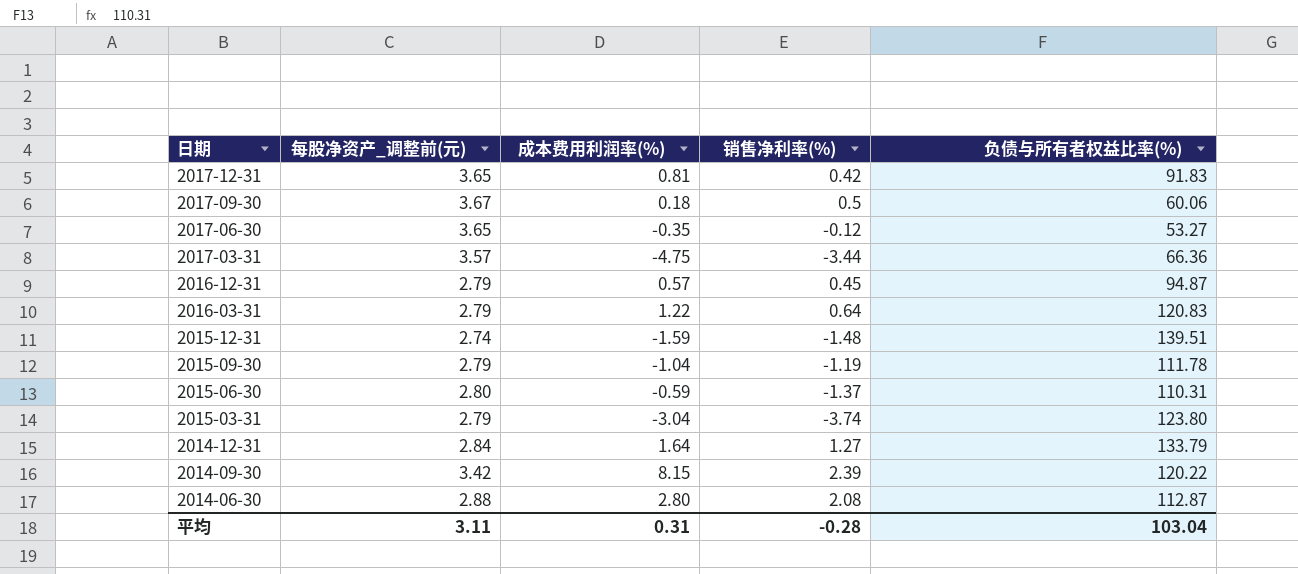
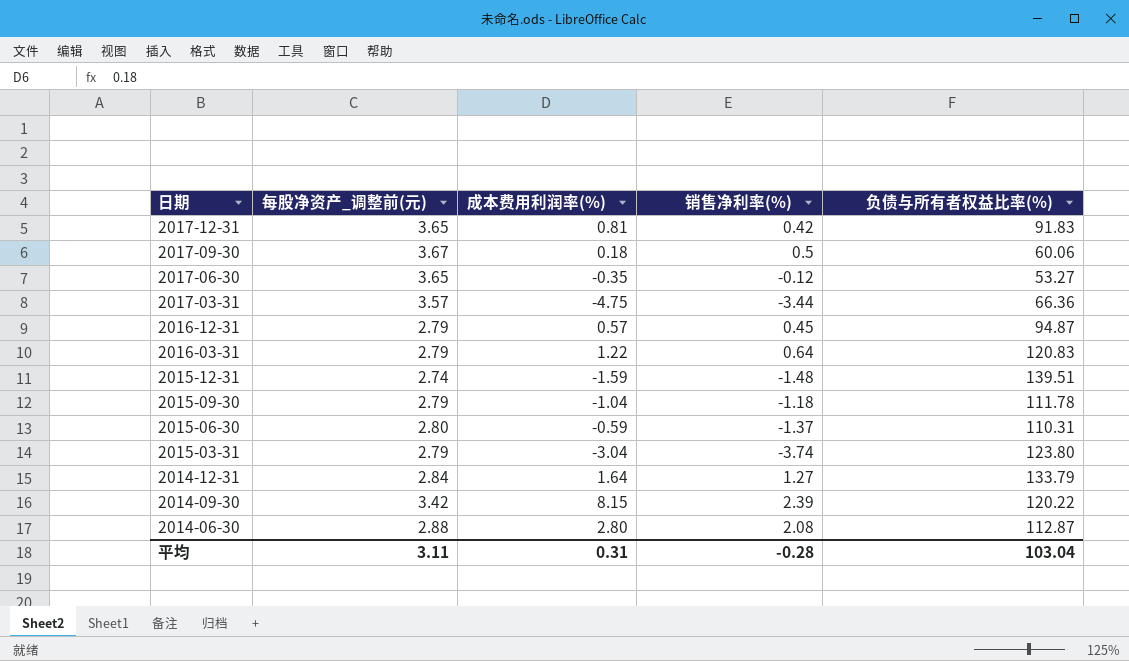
2015-09-30 | 销售净利率(%): -1.19 -> -1.18

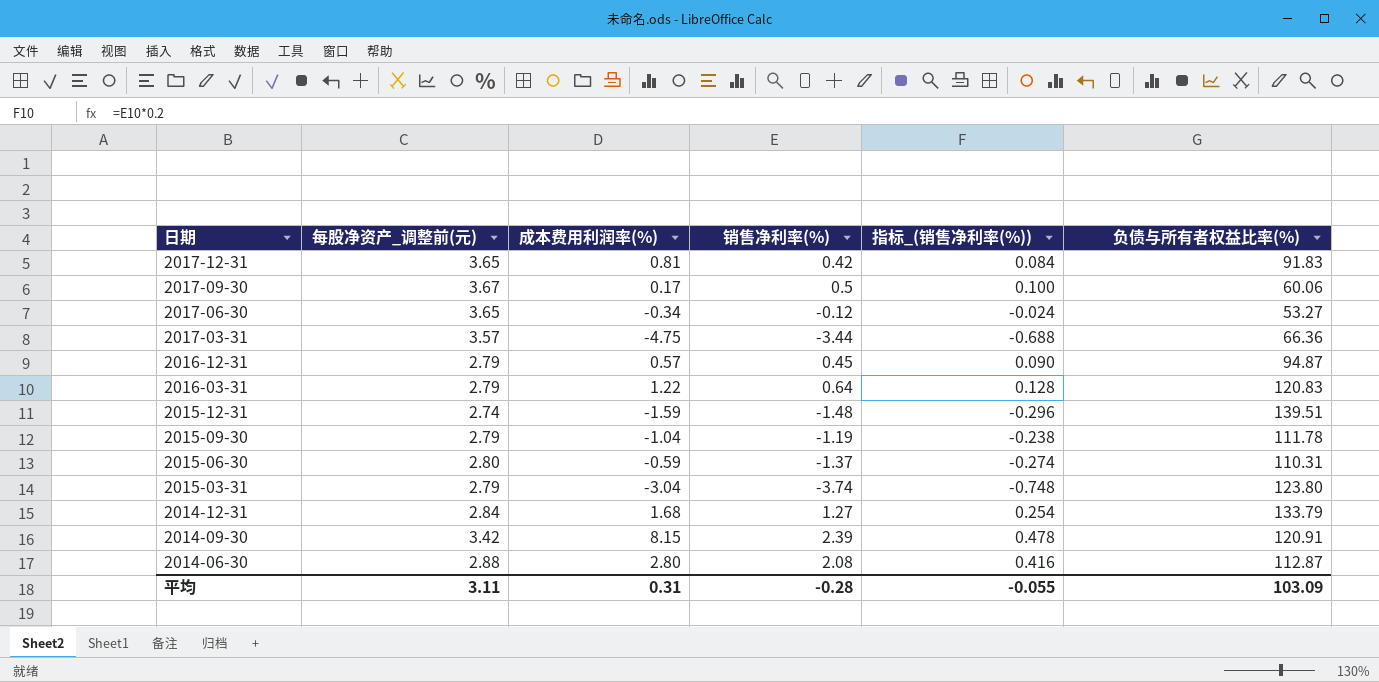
column 指标_(销售净利率(%)) | formula: none -> [销售净利率(%)] * 0.2
2017-09-30 | 成本费用利润率(%): 0.18 -> 0.17
2017-06-30 | 成本费用利润率(%): -0.35 -> -0.34
2015-09-30 | 销售净利率(%): -1.18 -> -1.19
2014-12-31 | 成本费用利润率(%): 1.64 -> 1.68
2014-09-30 | 负债与所有者权益比率(%): 120.22 -> 120.91
平均 | 负债与所有者权益比率(%): 103.04 -> 103.09

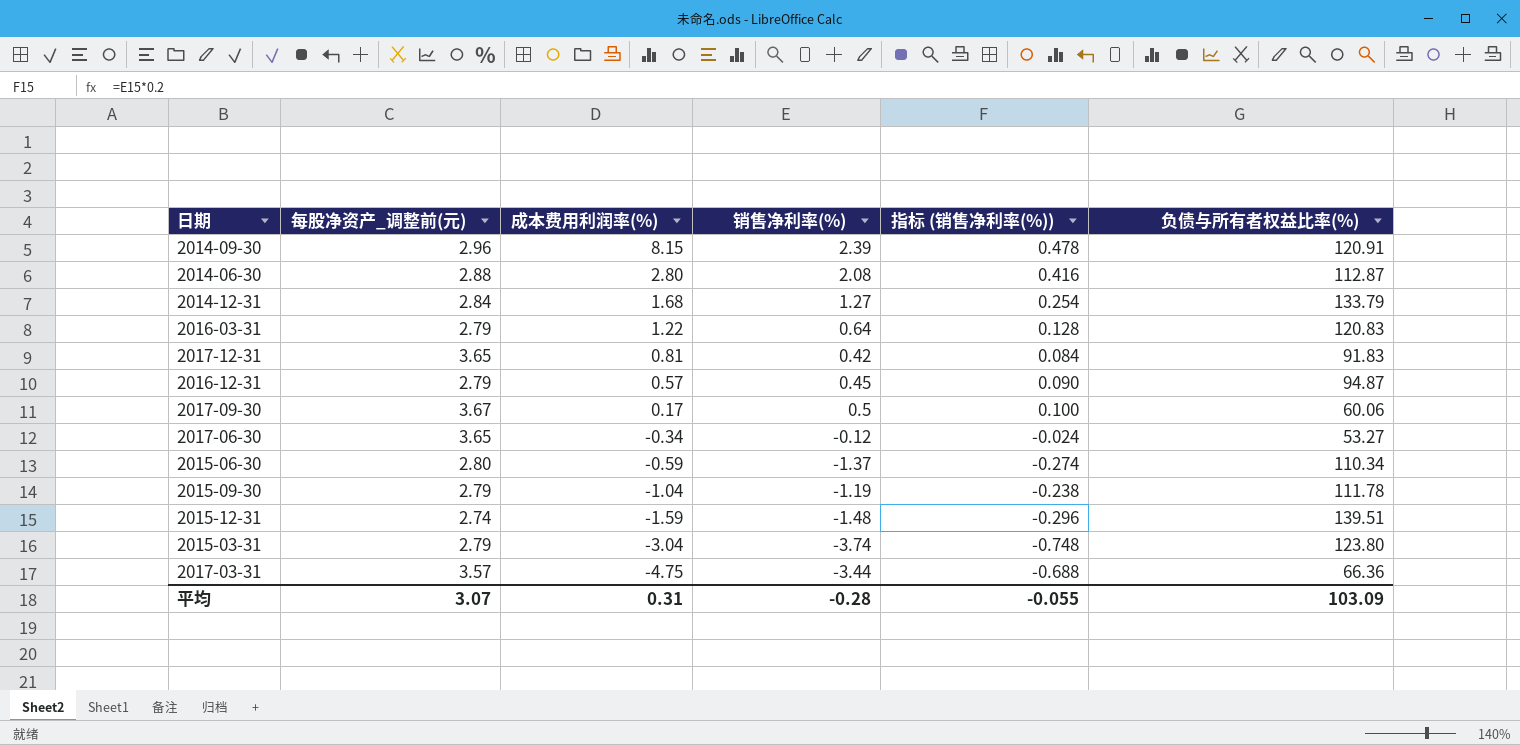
row order: 日期 descending -> 成本费用利润率(%) descending
column name: 指标_(销售净利率(%)) -> 指标 (销售净利率(%))
2014-09-30 | 每股净资产_调整前(元): 3.42 -> 2.96
2015-06-30 | 负债与所有者权益比率(%): 110.31 -> 110.34
平均 | 每股净资产_调整前(元): 3.11 -> 3.07

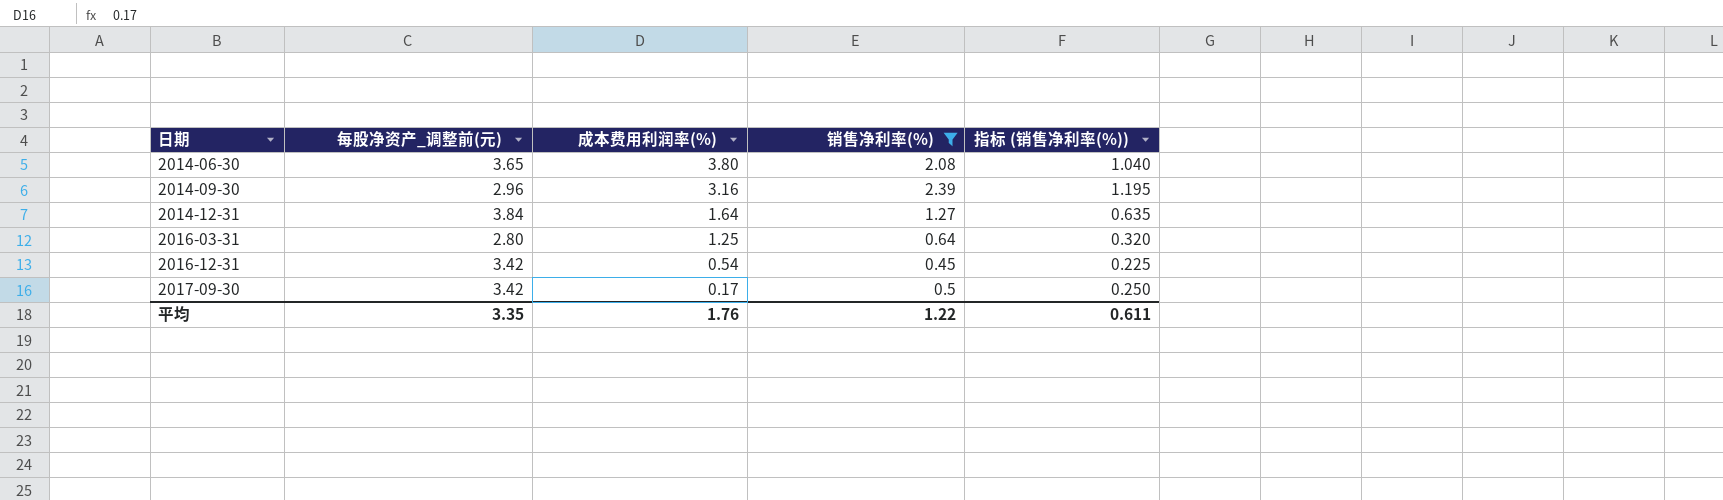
filter: none -> 销售净利率(%) >= 0.45
row order: 成本费用利润率(%) descending -> 日期 ascending
column 负债与所有者权益比率(%) | position: 6 -> none
column 指标 (销售净利率(%)) | formula: [销售净利率(%)] * 0.2 -> [销售净利率(%)] * 0.5
2014-06-30 | 每股净资产_调整前(元): 2.88 -> 3.65
2014-06-30 | 成本费用利润率(%): 2.80 -> 3.80
2014-09-30 | 成本费用利润率(%): 8.15 -> 3.16
2014-12-31 | 每股净资产_调整前(元): 2.84 -> 3.84
2014-12-31 | 成本费用利润率(%): 1.68 -> 1.64
2016-03-31 | 每股净资产_调整前(元): 2.79 -> 2.80
2016-03-31 | 成本费用利润率(%): 1.22 -> 1.25
2016-12-31 | 每股净资产_调整前(元): 2.79 -> 3.42
2016-12-31 | 成本费用利润率(%): 0.57 -> 0.54
2017-09-30 | 每股净资产_调整前(元): 3.67 -> 3.42
平均 | 每股净资产_调整前(元): 3.07 -> 3.35
平均 | 成本费用利润率(%): 0.31 -> 1.76
平均 | 销售净利率(%): -0.28 -> 1.22
平均 | 指标 (销售净利率(%)): -0.055 -> 0.611

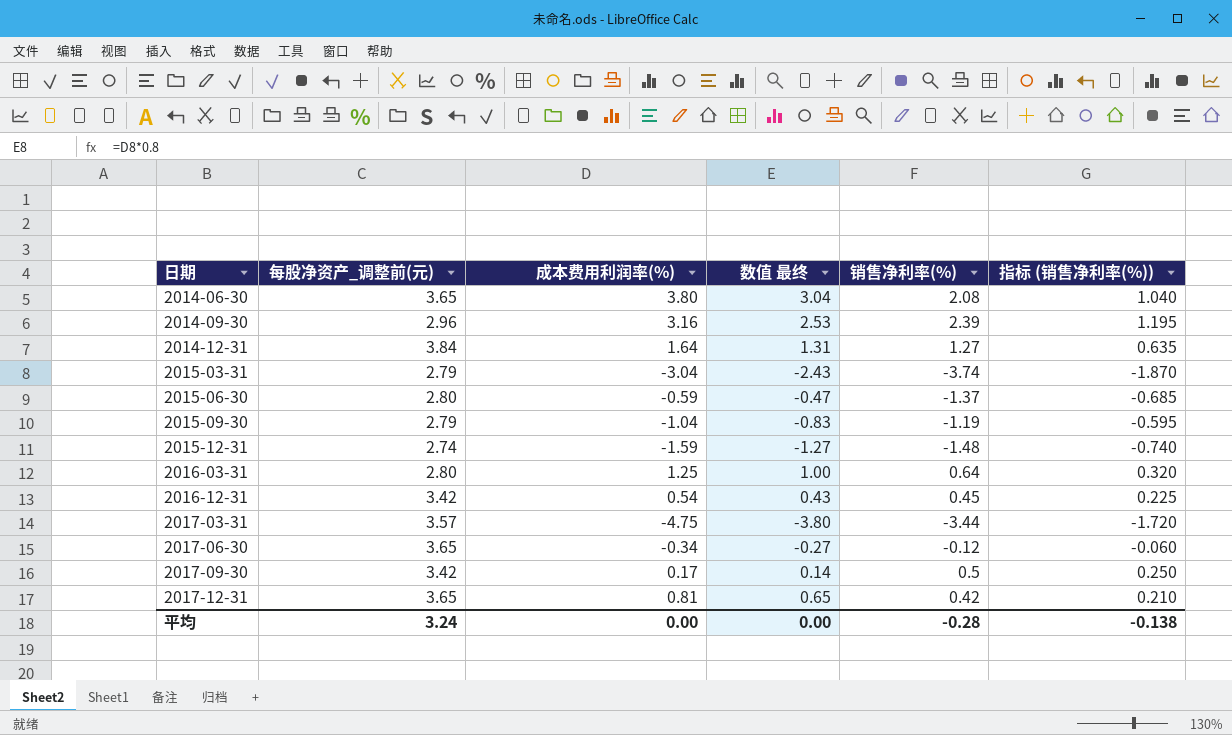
filter: 销售净利率(%) >= 0.45 -> none
column 数值 最终 | formula: none -> [成本费用利润率(%)] * 0.8
平均 | 每股净资产_调整前(元): 3.35 -> 3.24
平均 | 成本费用利润率(%): 1.76 -> 0.00
平均 | 销售净利率(%): 1.22 -> -0.28
平均 | 指标 (销售净利率(%)): 0.611 -> -0.138

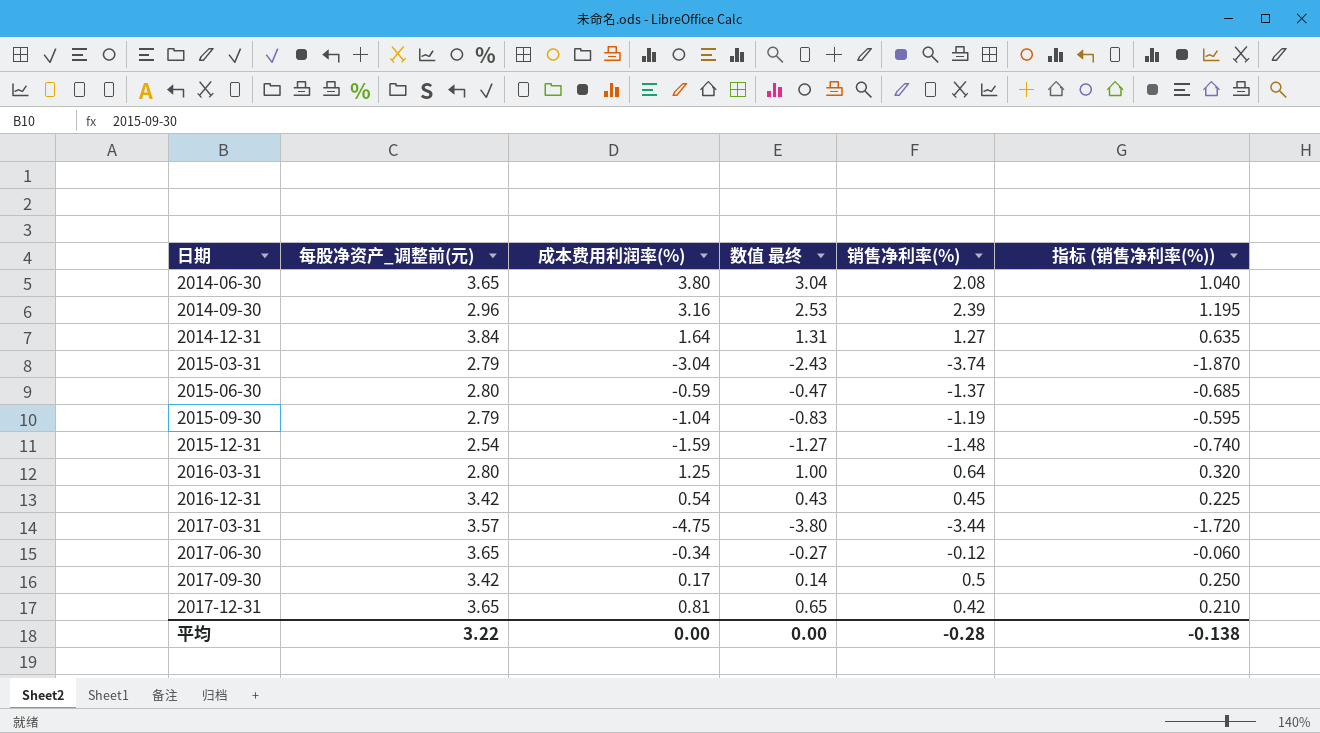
2015-12-31 | 每股净资产_调整前(元): 2.74 -> 2.54
平均 | 每股净资产_调整前(元): 3.24 -> 3.22

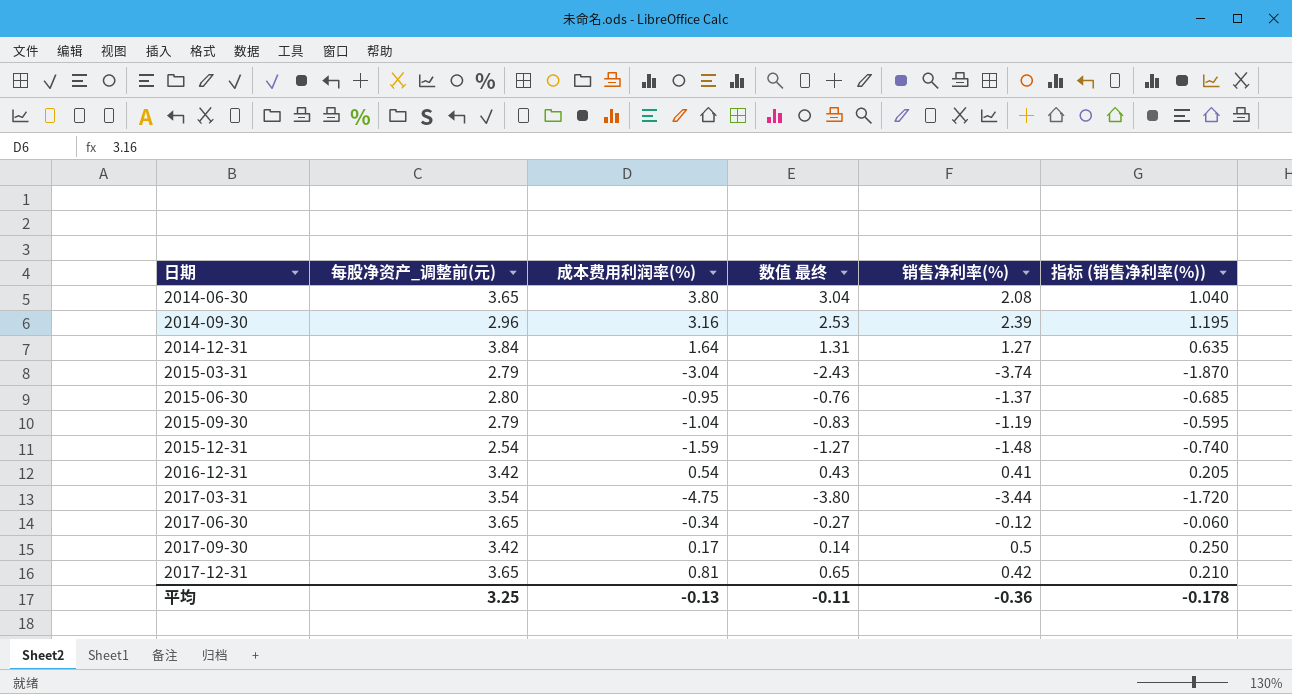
row 2016-03-31: 2.80 | 1.25 | 1.00 | 0.64 | 0.320 -> none
2015-06-30 | 成本费用利润率(%): -0.59 -> -0.95
2015-06-30 | 数值 最终: -0.47 -> -0.76
2016-12-31 | 销售净利率(%): 0.45 -> 0.41
2016-12-31 | 指标 (销售净利率(%)): 0.225 -> 0.205
2017-03-31 | 每股净资产_调整前(元): 3.57 -> 3.54
平均 | 每股净资产_调整前(元): 3.22 -> 3.25
平均 | 成本费用利润率(%): 0.00 -> -0.13
平均 | 数值 最终: 0.00 -> -0.11
平均 | 销售净利率(%): -0.28 -> -0.36
平均 | 指标 (销售净利率(%)): -0.138 -> -0.178

